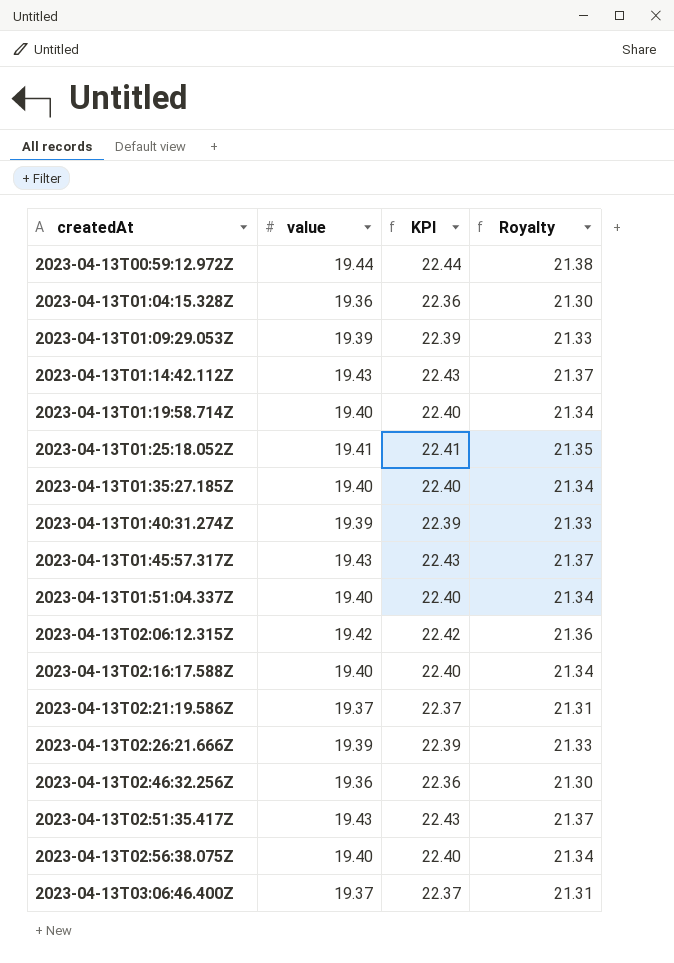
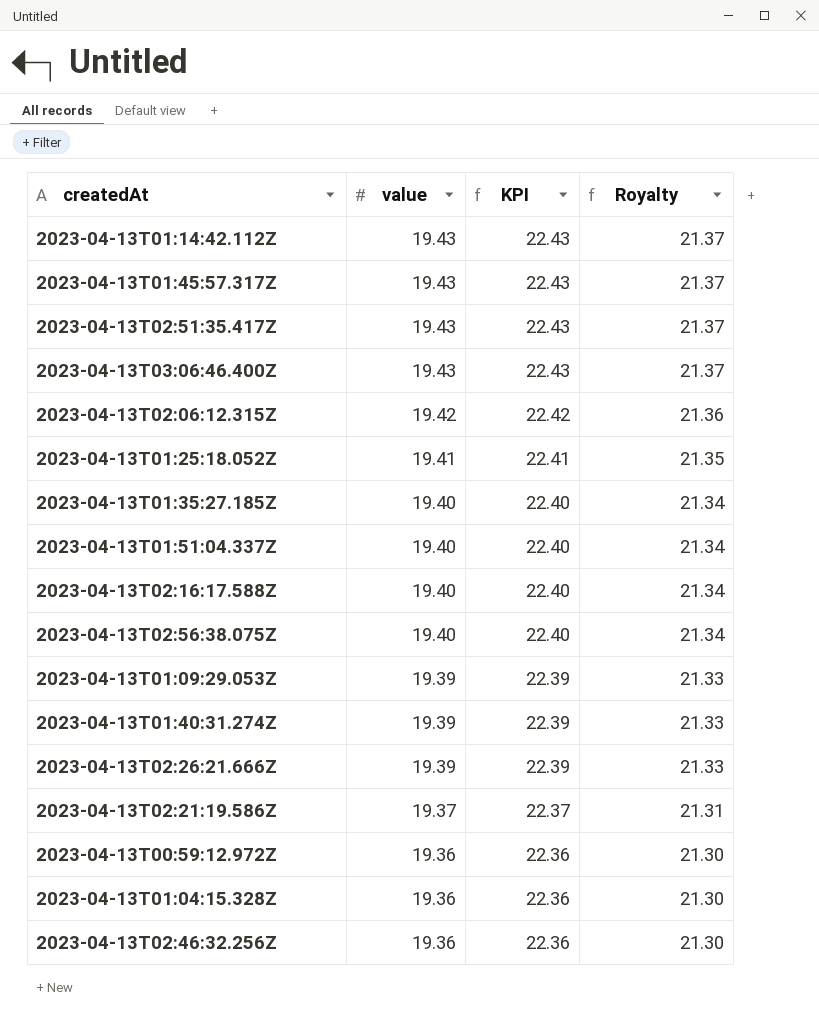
row order: createdAt ascending -> value descending
row 2023-04-13T01:19:58.714Z: 19.40 | 22.40 | 21.34 -> none
2023-04-13T03:06:46.400Z | value: 19.37 -> 19.43
2023-04-13T03:06:46.400Z | KPI: 22.37 -> 22.43
2023-04-13T03:06:46.400Z | Royalty: 21.31 -> 21.37
2023-04-13T00:59:12.972Z | value: 19.44 -> 19.36
2023-04-13T00:59:12.972Z | KPI: 22.44 -> 22.36
2023-04-13T00:59:12.972Z | Royalty: 21.38 -> 21.30

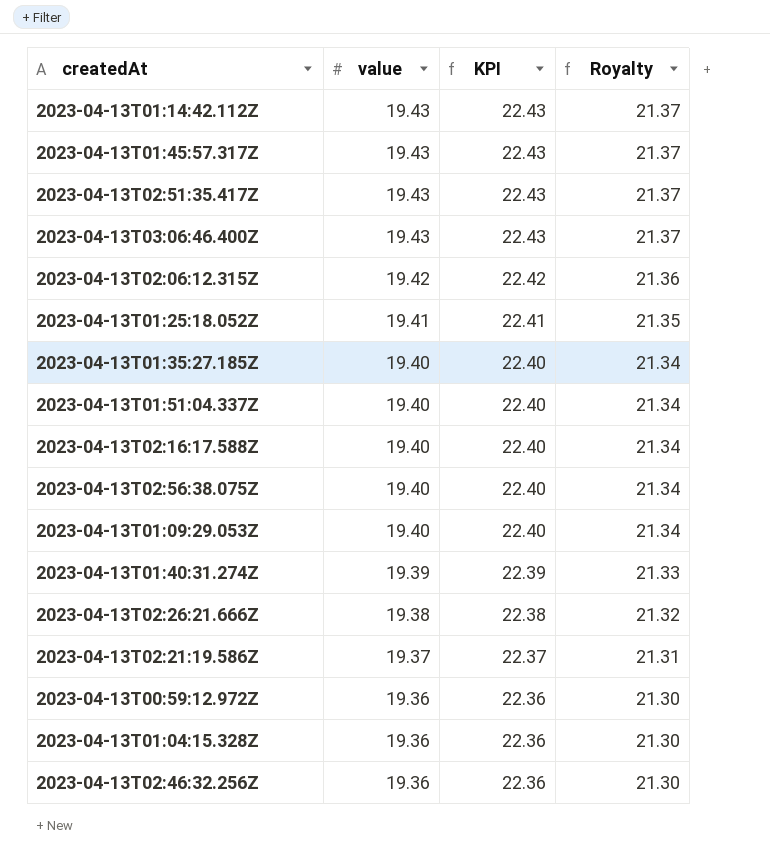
2023-04-13T01:09:29.053Z | value: 19.39 -> 19.40
2023-04-13T01:09:29.053Z | KPI: 22.39 -> 22.40
2023-04-13T01:09:29.053Z | Royalty: 21.33 -> 21.34
2023-04-13T02:26:21.666Z | value: 19.39 -> 19.38
2023-04-13T02:26:21.666Z | KPI: 22.39 -> 22.38
2023-04-13T02:26:21.666Z | Royalty: 21.33 -> 21.32

